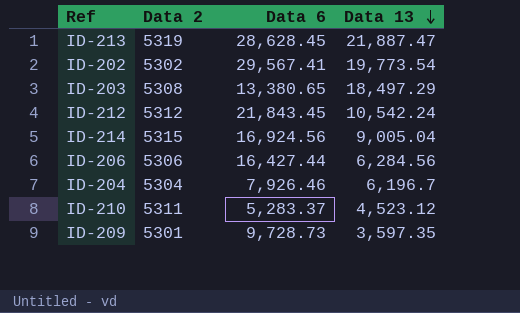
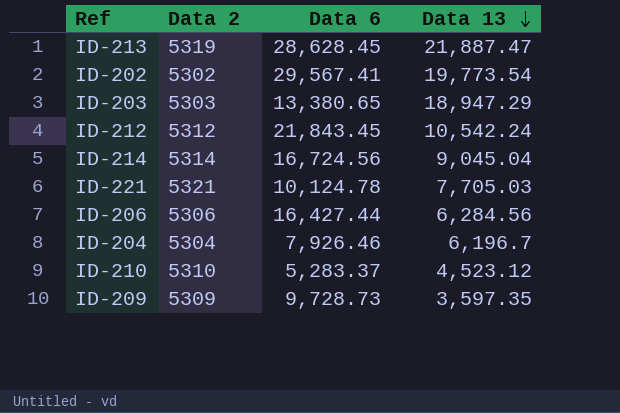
ID-203 | Data 2: 5308 -> 5303
ID-203 | Data 13: 18,497.29 -> 18,947.29
ID-214 | Data 2: 5315 -> 5314
ID-214 | Data 6: 16,924.56 -> 16,724.56
ID-214 | Data 13: 9,005.04 -> 9,045.04
row ID-221: none -> 5321 | 10,124.78 | 7,705.03
ID-210 | Data 2: 5311 -> 5310
ID-209 | Data 2: 5301 -> 5309

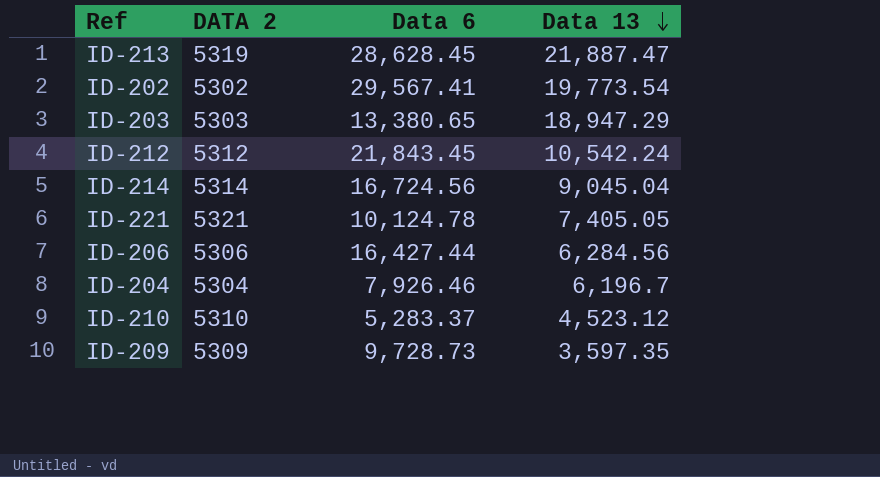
column name: Data 2 -> DATA 2
ID-221 | Data 13: 7,705.03 -> 7,405.05

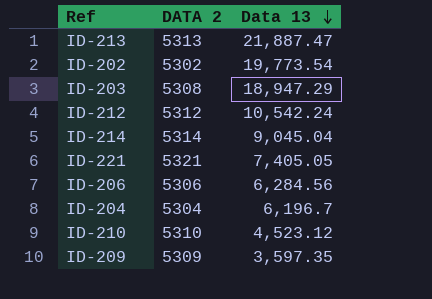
column Data 6 | position: 3 -> none
ID-213 | DATA 2: 5319 -> 5313
ID-203 | DATA 2: 5303 -> 5308

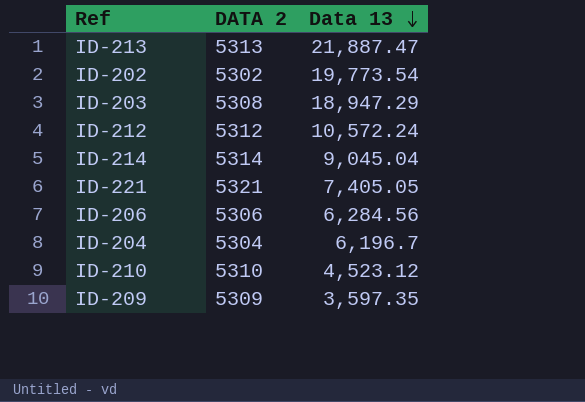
ID-212 | Data 13: 10,542.24 -> 10,572.24

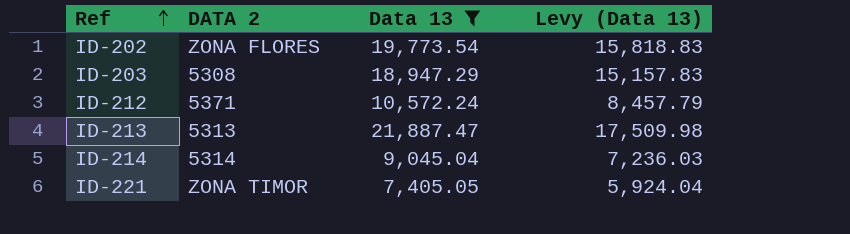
filter: none -> Data 13 >= 7,405.05
row order: Data 13 descending -> Ref ascending
column Levy (Data 13) | formula: none -> [Data 13] * 0.8
ID-202 | DATA 2: 5302 -> ZONA FLORES
ID-212 | DATA 2: 5312 -> 5371
ID-221 | DATA 2: 5321 -> ZONA TIMOR

